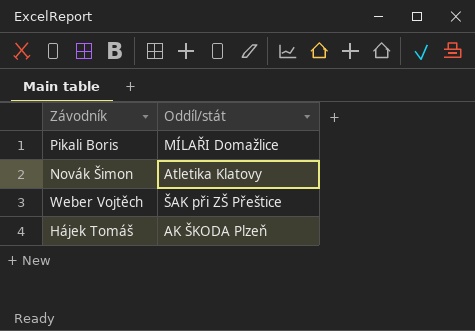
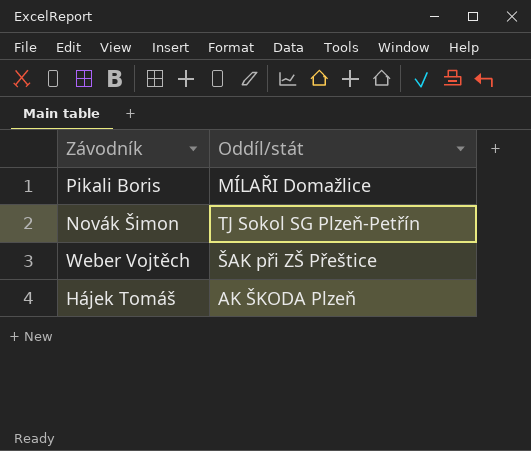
Novák Šimon | Oddíl/stát: Atletika Klatovy -> TJ Sokol SG Plzeň-Petřín

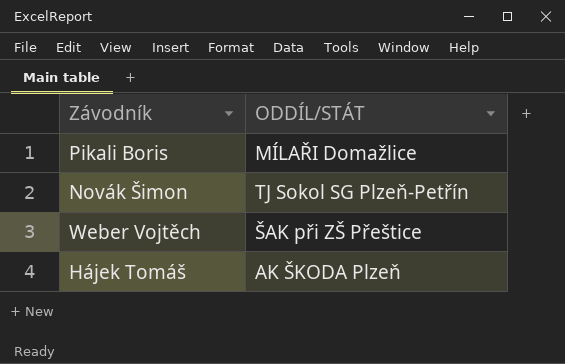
column name: Oddíl/stát -> ODDÍL/STÁT

